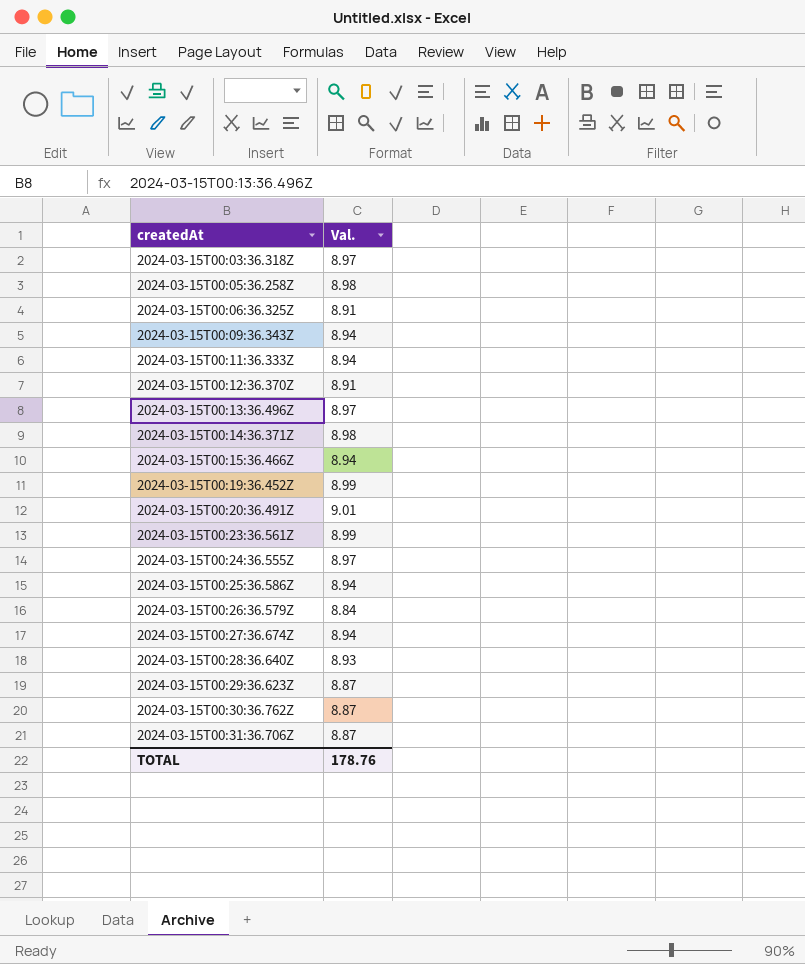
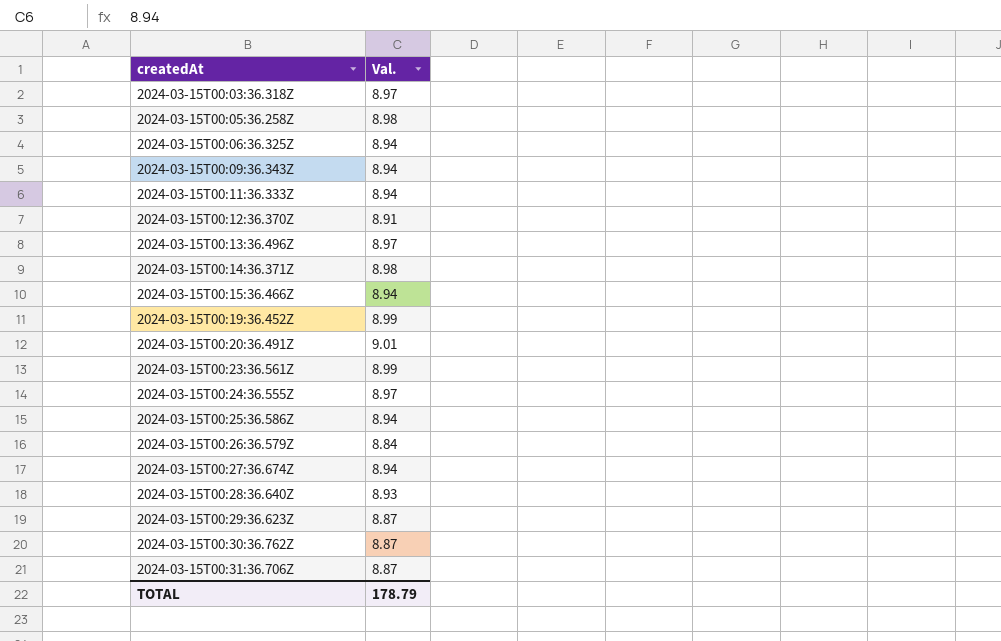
2024-03-15T00:06:36.325Z | Val.: 8.91 -> 8.94
TOTAL | Val.: 178.76 -> 178.79

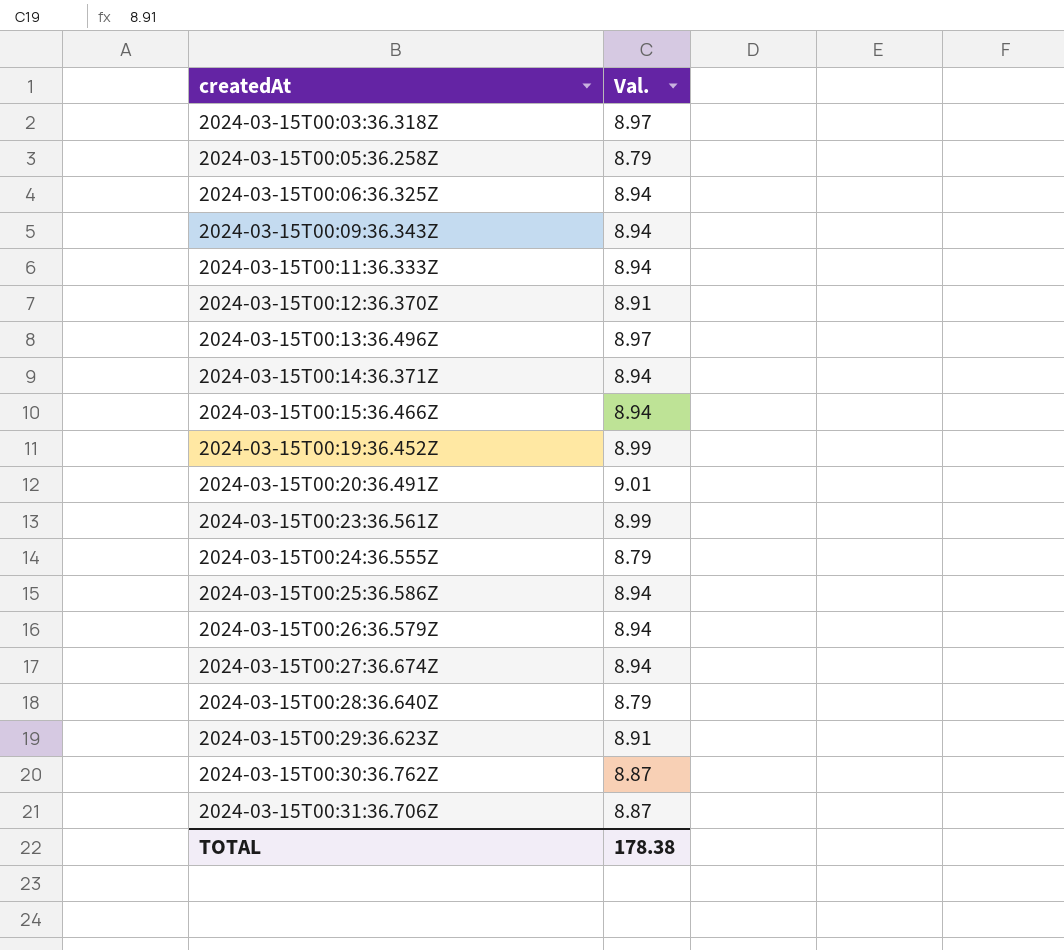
2024-03-15T00:05:36.258Z | Val.: 8.98 -> 8.79
2024-03-15T00:14:36.371Z | Val.: 8.98 -> 8.94
2024-03-15T00:24:36.555Z | Val.: 8.97 -> 8.79
2024-03-15T00:26:36.579Z | Val.: 8.84 -> 8.94
2024-03-15T00:28:36.640Z | Val.: 8.93 -> 8.79
2024-03-15T00:29:36.623Z | Val.: 8.87 -> 8.91
TOTAL | Val.: 178.79 -> 178.38

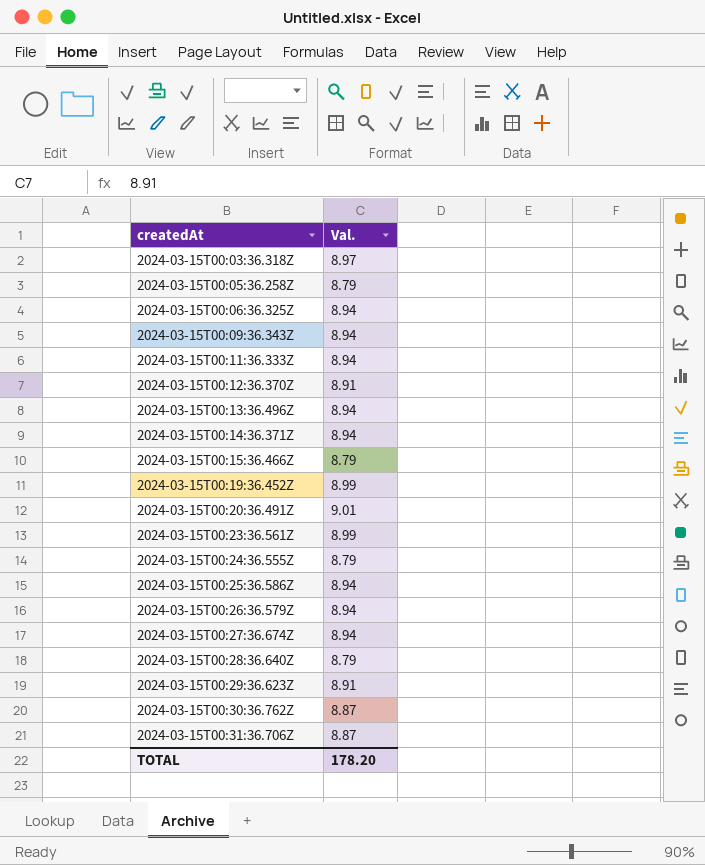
2024-03-15T00:13:36.496Z | Val.: 8.97 -> 8.94
2024-03-15T00:15:36.466Z | Val.: 8.94 -> 8.79
TOTAL | Val.: 178.38 -> 178.20

